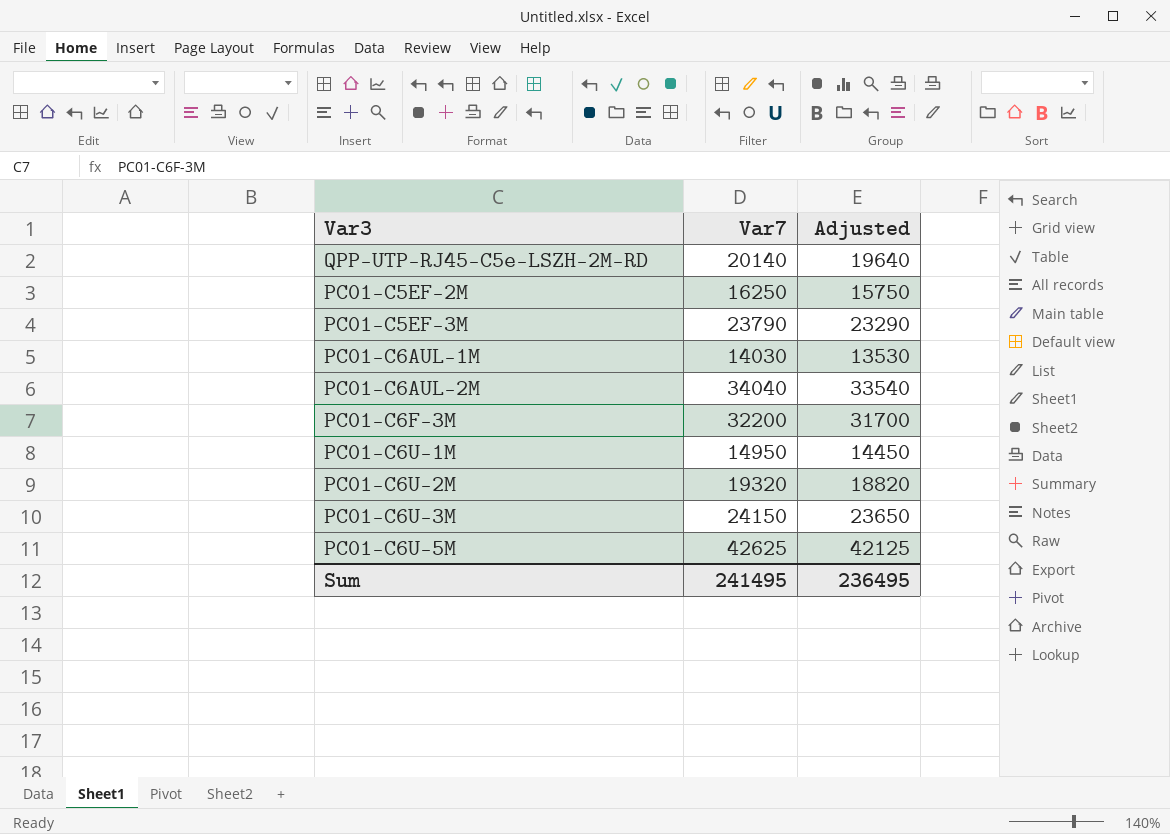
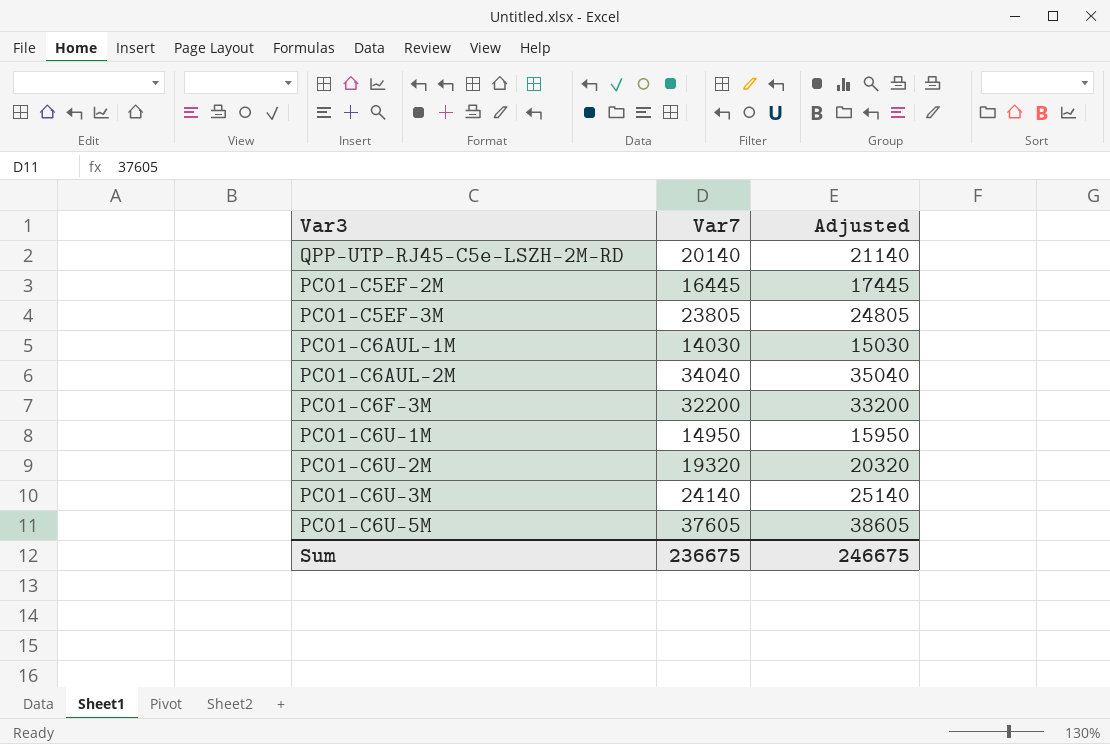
column Adjusted | formula: [Var7] - 500 -> [Var7] + 1000
PC01-C5EF-2M | Var7: 16250 -> 16445
PC01-C5EF-3M | Var7: 23790 -> 23805
PC01-C6U-3M | Var7: 24150 -> 24140
PC01-C6U-5M | Var7: 42625 -> 37605
Sum | Var7: 241495 -> 236675
Sum | Adjusted: 236495 -> 246675

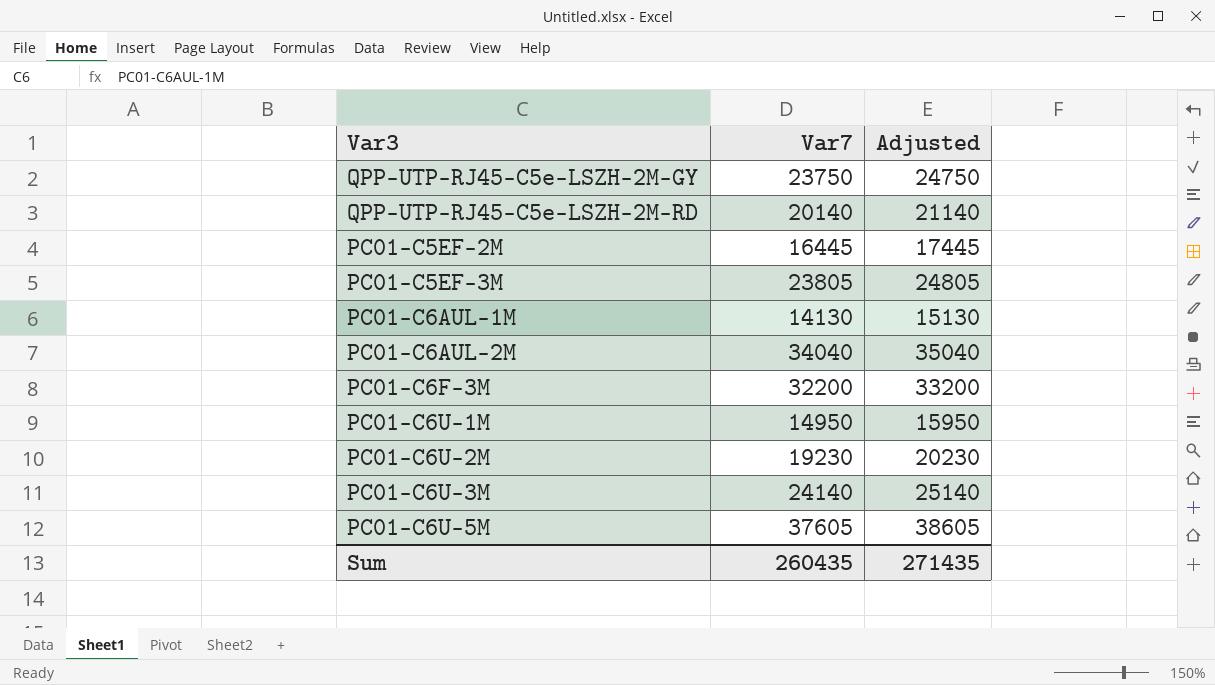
row QPP-UTP-RJ45-C5e-LSZH-2М-GY: none -> 23750 | 24750
PC01-C6AUL-1M | Var7: 14030 -> 14130
PC01-C6AUL-1M | Adjusted: 15030 -> 15130
PC01-C6U-2M | Var7: 19320 -> 19230
PC01-C6U-2M | Adjusted: 20320 -> 20230
Sum | Var7: 236675 -> 260435
Sum | Adjusted: 246675 -> 271435

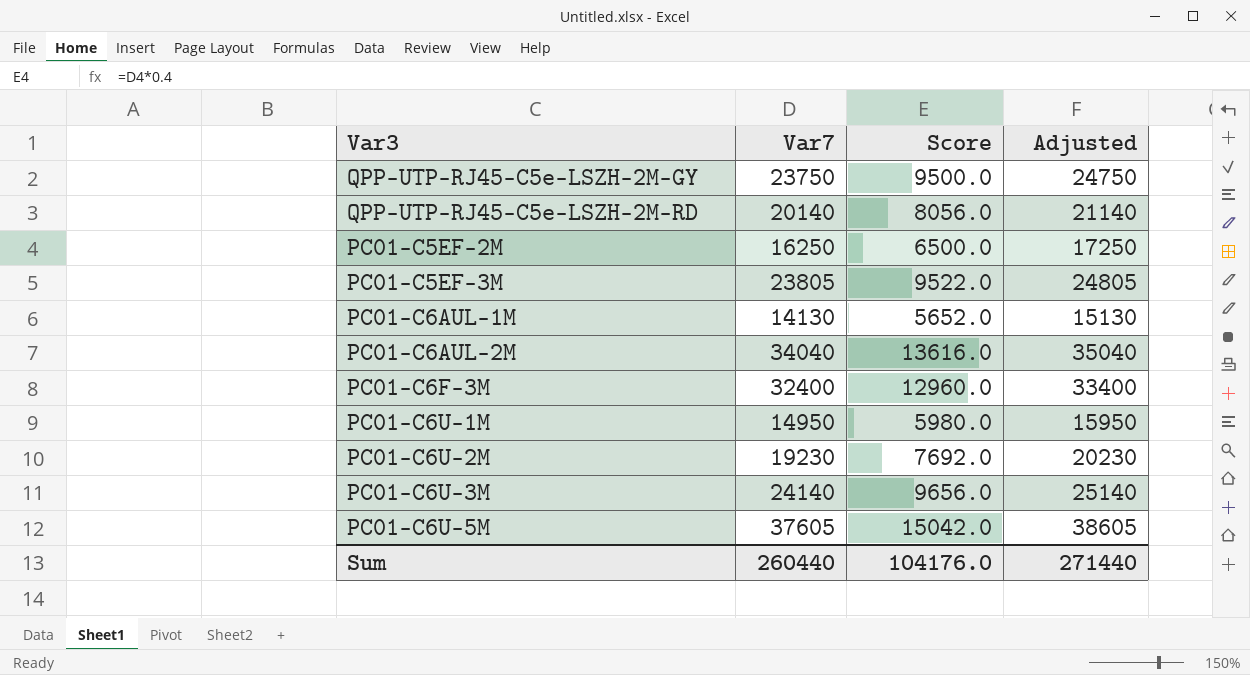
column Score | formula: none -> [Var7] * 0.4
PC01-C5EF-2M | Var7: 16445 -> 16250
PC01-C5EF-2M | Adjusted: 17445 -> 17250
PC01-C6F-3M | Var7: 32200 -> 32400
PC01-C6F-3M | Adjusted: 33200 -> 33400
Sum | Var7: 260435 -> 260440
Sum | Adjusted: 271435 -> 271440

